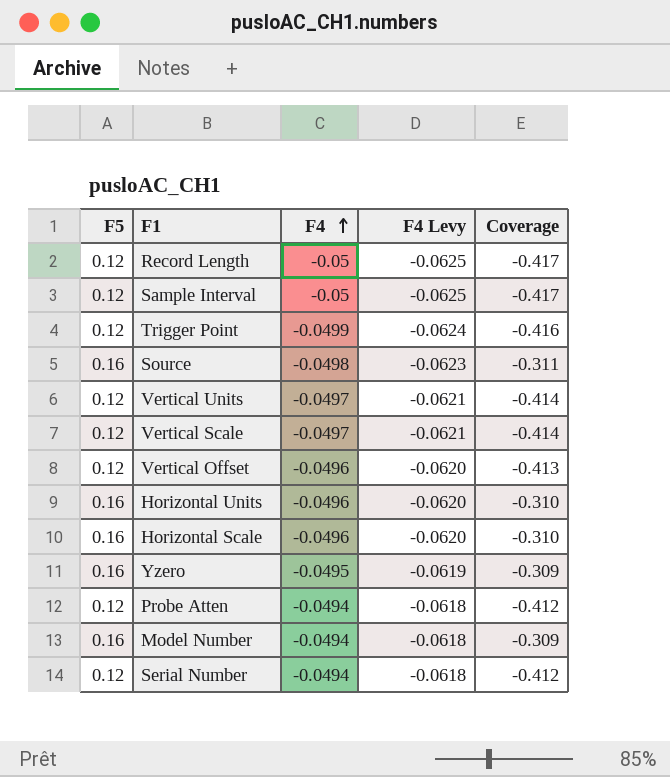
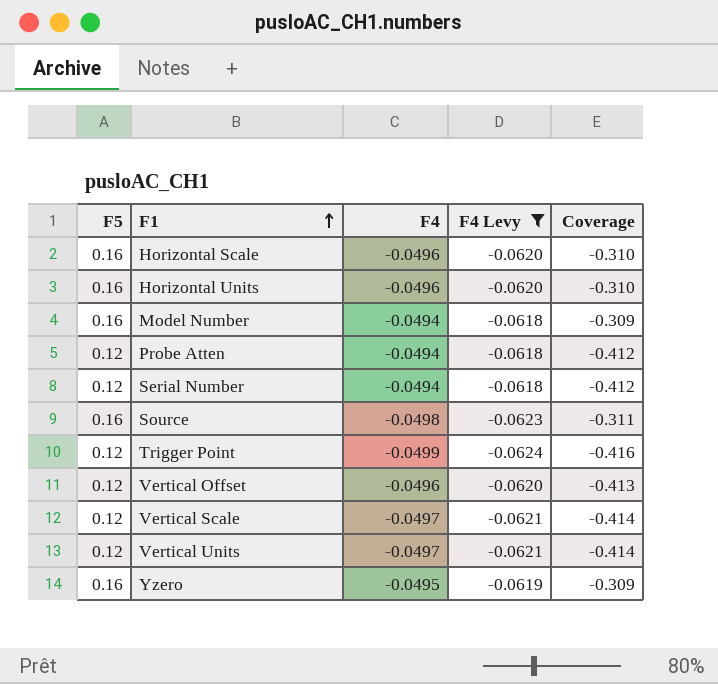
filter: none -> F4 Levy != -0.0625
row order: F4 ascending -> F1 ascending

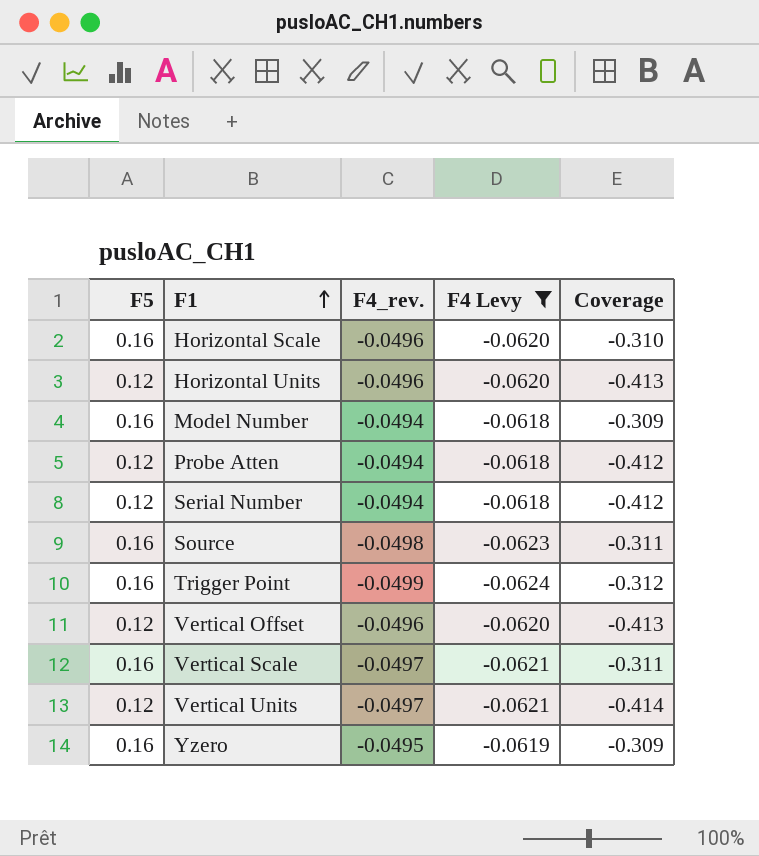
column name: F4 -> F4_rev.
Horizontal Units | F5: 0.16 -> 0.12
Horizontal Units | Coverage: -0.310 -> -0.413
Trigger Point | F5: 0.12 -> 0.16
Trigger Point | Coverage: -0.416 -> -0.312
Vertical Scale | F5: 0.12 -> 0.16
Vertical Scale | Coverage: -0.414 -> -0.311

